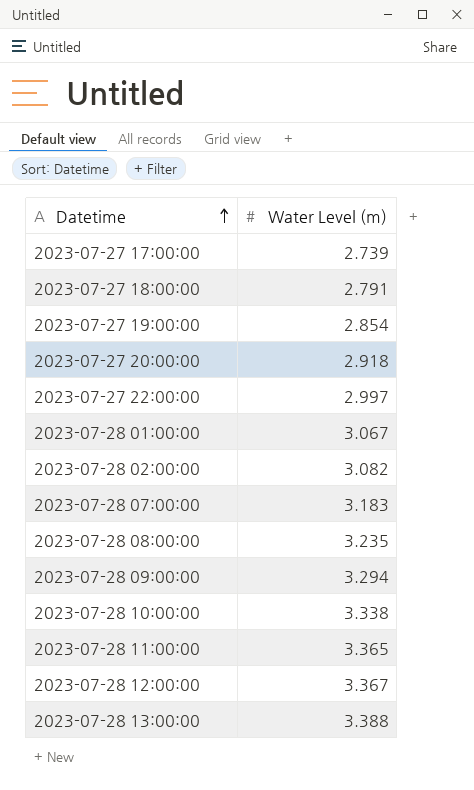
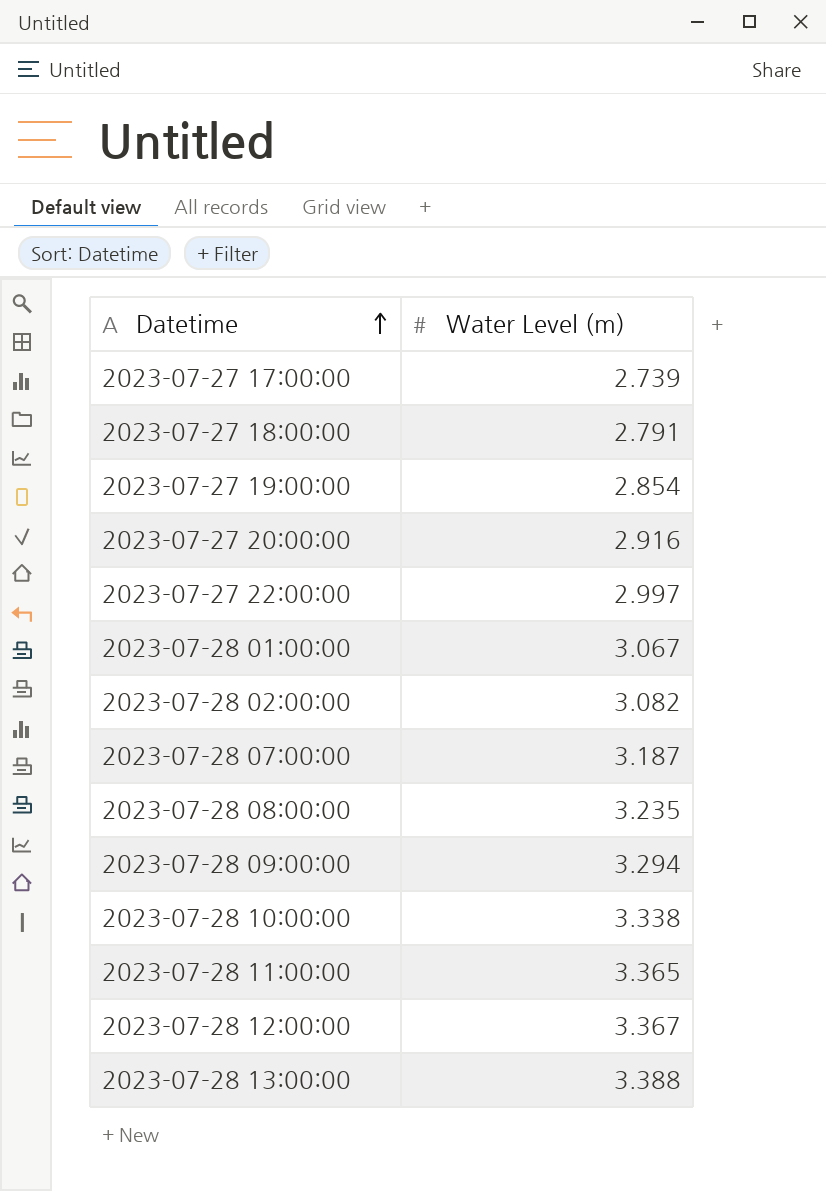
2023-07-27 20:00:00 | Water Level (m): 2.918 -> 2.916
2023-07-28 07:00:00 | Water Level (m): 3.183 -> 3.187

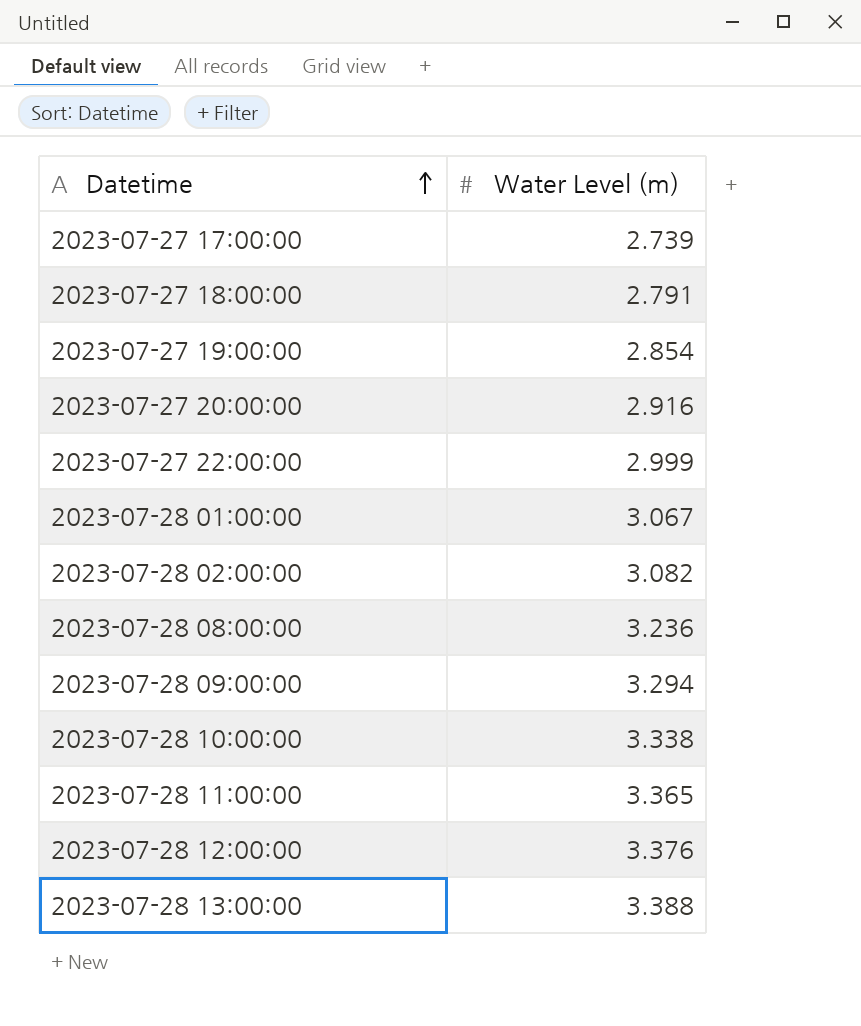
row 2023-07-28 07:00:00: 3.187 -> none
2023-07-27 22:00:00 | Water Level (m): 2.997 -> 2.999
2023-07-28 08:00:00 | Water Level (m): 3.235 -> 3.236
2023-07-28 12:00:00 | Water Level (m): 3.367 -> 3.376

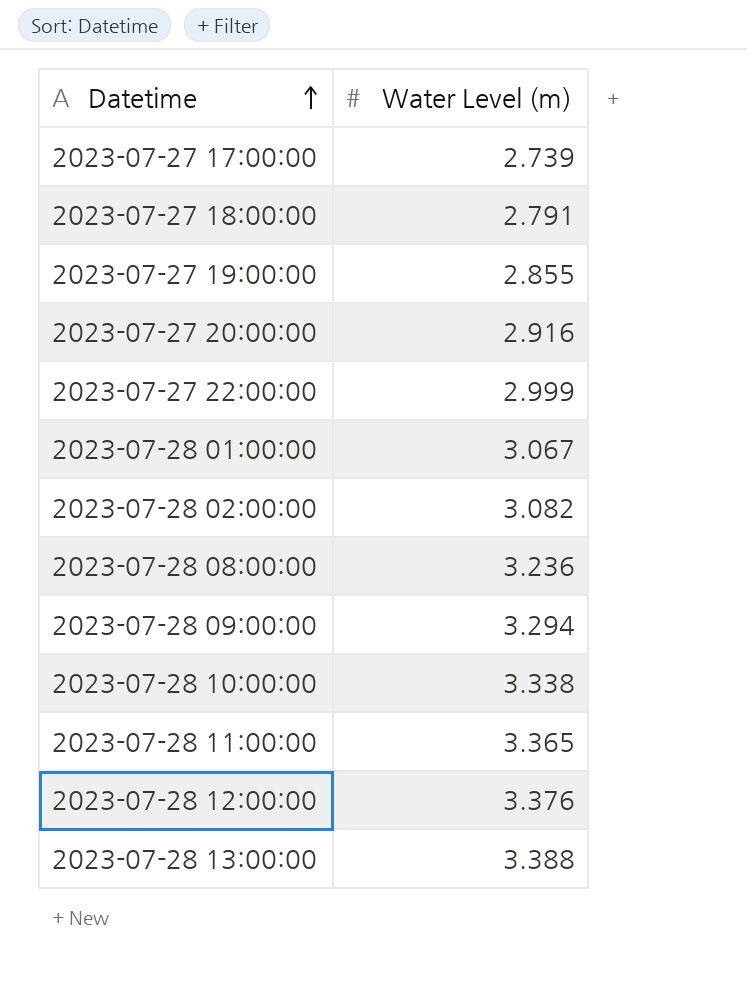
2023-07-27 19:00:00 | Water Level (m): 2.854 -> 2.855

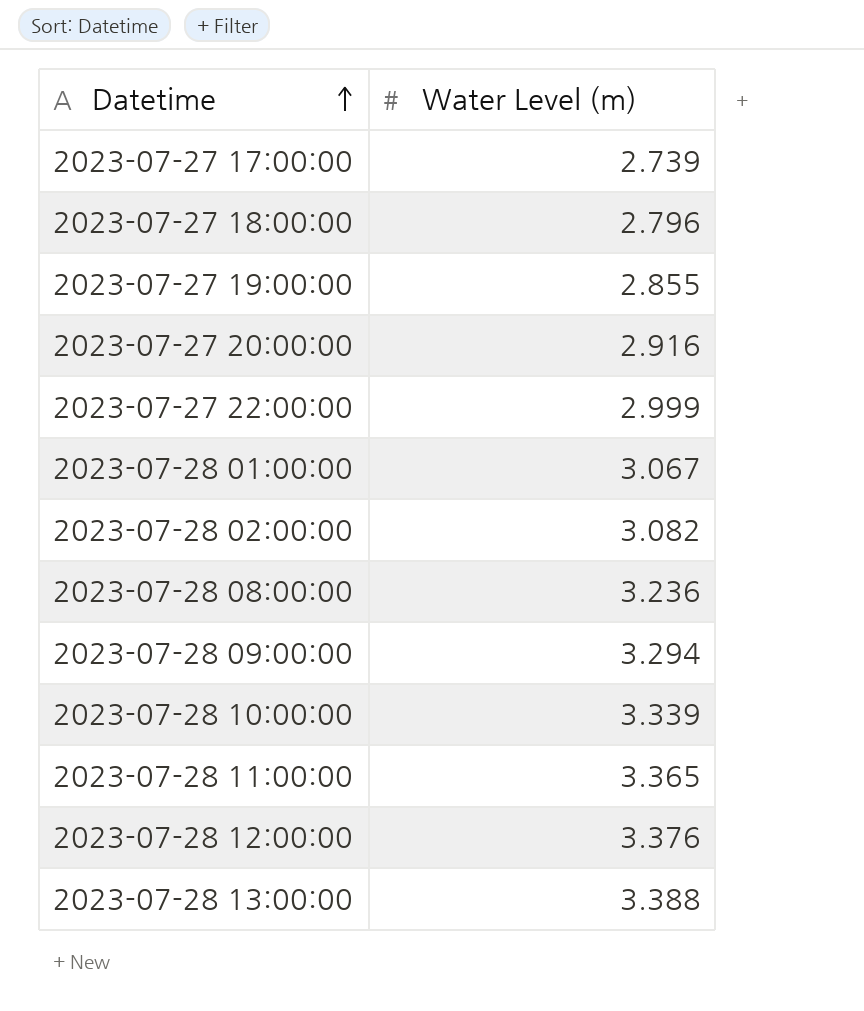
2023-07-27 18:00:00 | Water Level (m): 2.791 -> 2.796
2023-07-28 10:00:00 | Water Level (m): 3.338 -> 3.339

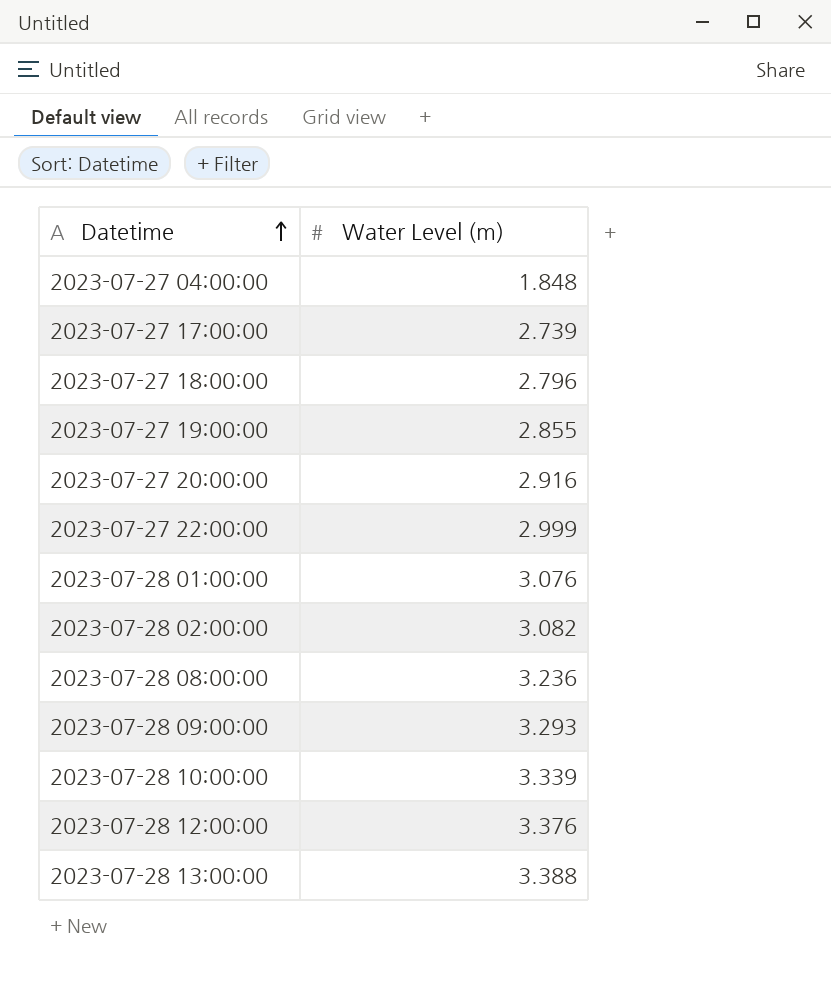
row 2023-07-28 11:00:00: 3.365 -> none
row 2023-07-27 04:00:00: none -> 1.848
2023-07-28 01:00:00 | Water Level (m): 3.067 -> 3.076
2023-07-28 09:00:00 | Water Level (m): 3.294 -> 3.293

